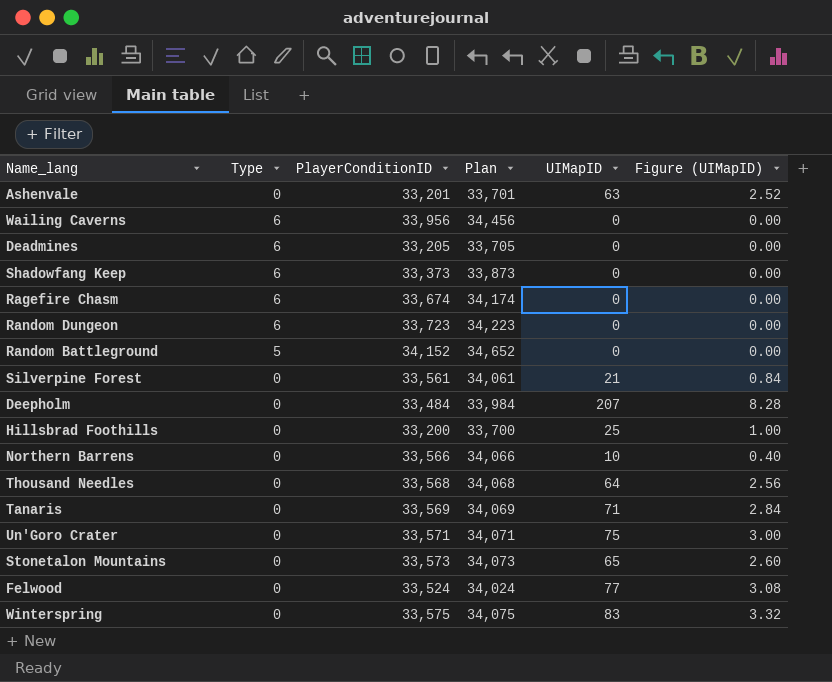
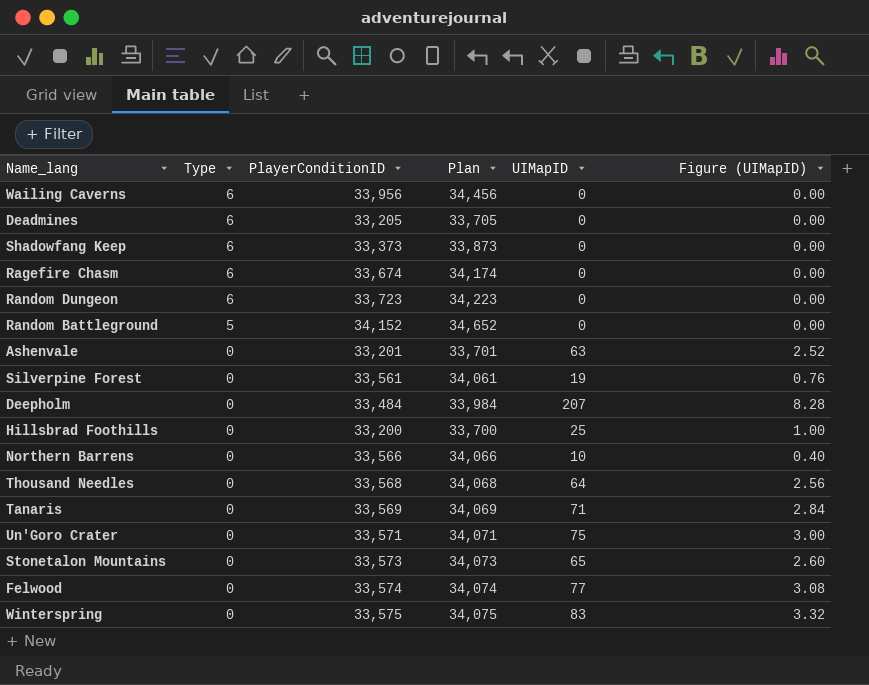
row order: none -> Type descending
Silverpine Forest | UIMapID: 21 -> 19
Silverpine Forest | Figure (UIMapID): 0.84 -> 0.76
Felwood | PlayerConditionID: 33,524 -> 33,574
Felwood | Plan: 34,024 -> 34,074

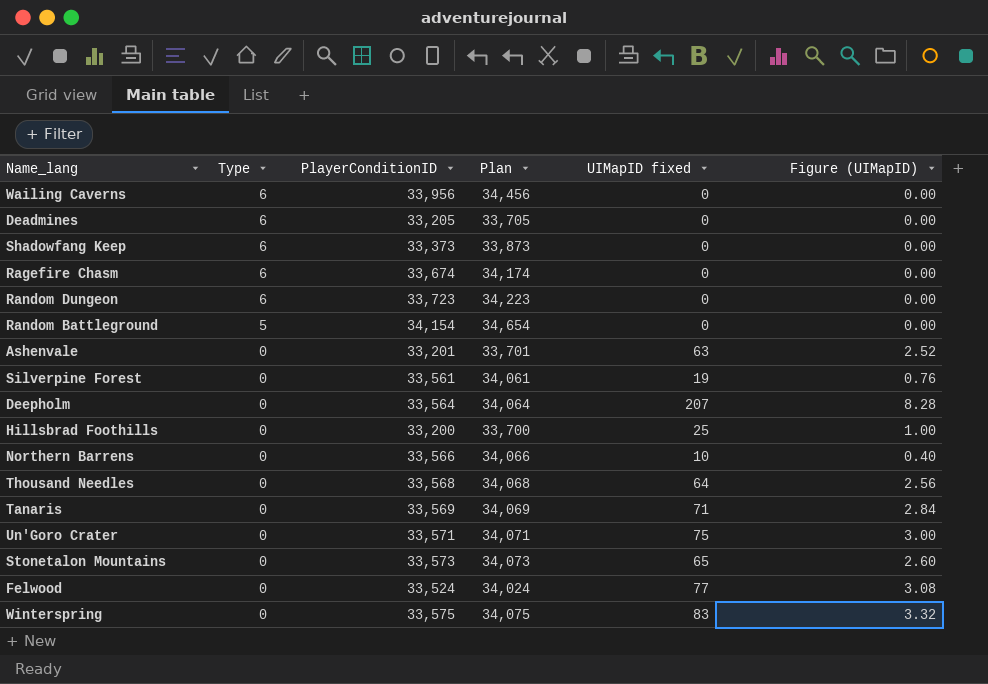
column name: UIMapID -> UIMapID fixed
Random Battleground | PlayerConditionID: 34,152 -> 34,154
Random Battleground | Plan: 34,652 -> 34,654
Deepholm | PlayerConditionID: 33,484 -> 33,564
Deepholm | Plan: 33,984 -> 34,064
Felwood | PlayerConditionID: 33,574 -> 33,524
Felwood | Plan: 34,074 -> 34,024

